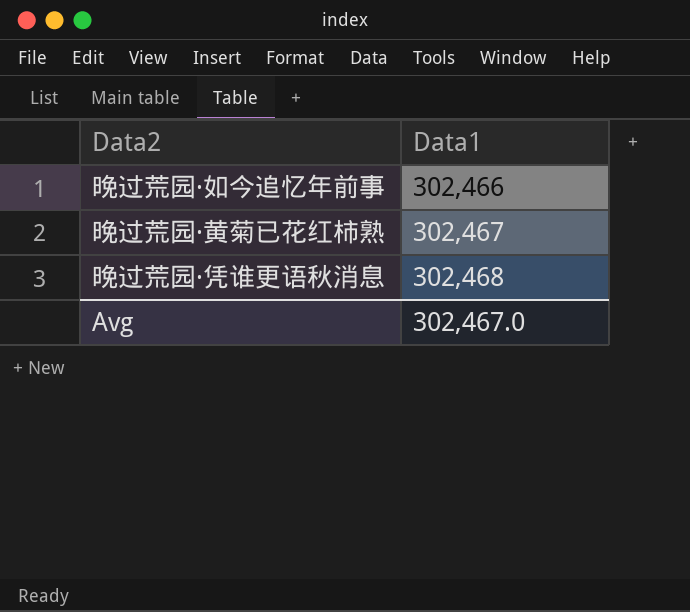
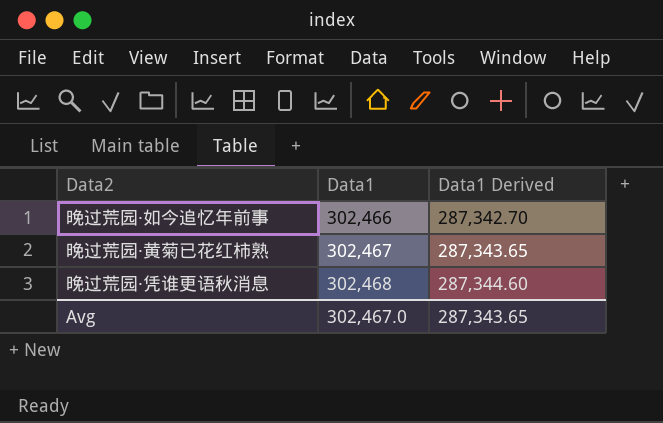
column Data1 Derived | formula: none -> [Data1] * 0.95

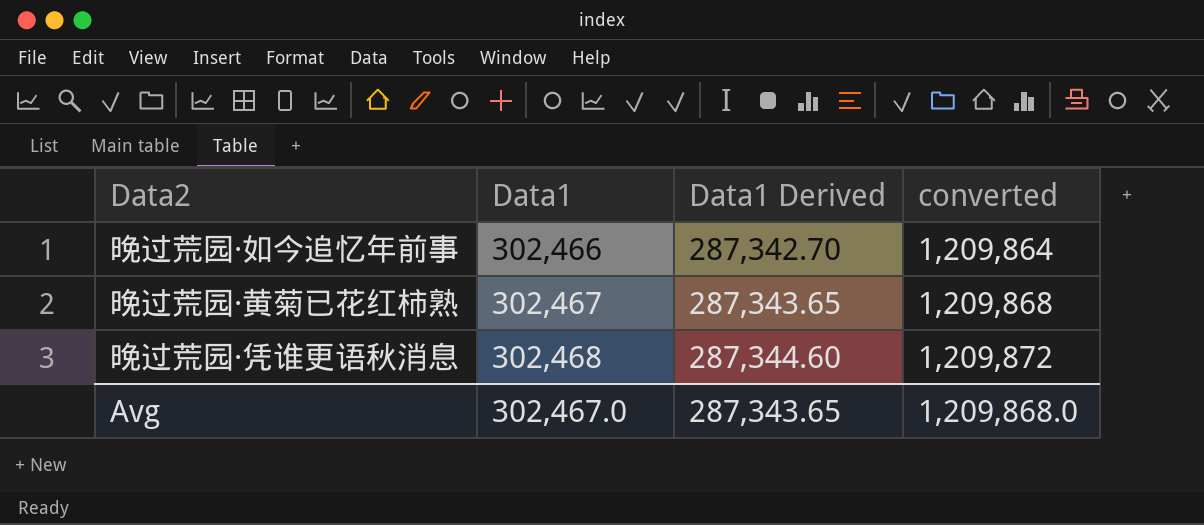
column converted | formula: none -> [Data1] * 4

